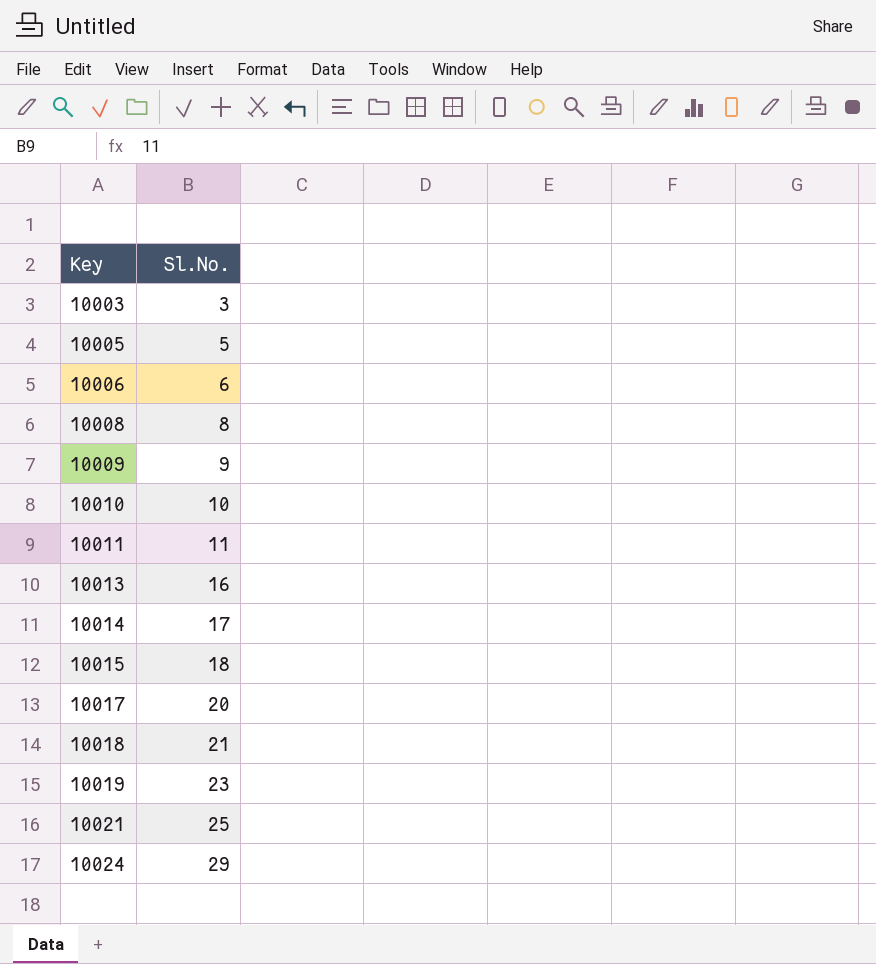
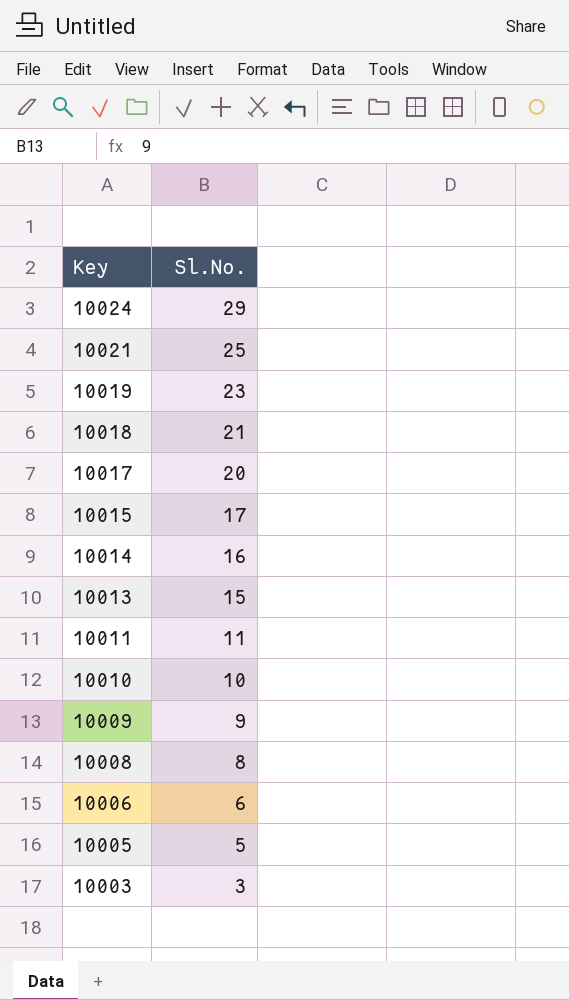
row order: Key ascending -> Key descending
10015 | Sl.No.: 18 -> 17
10014 | Sl.No.: 17 -> 16
10013 | Sl.No.: 16 -> 15

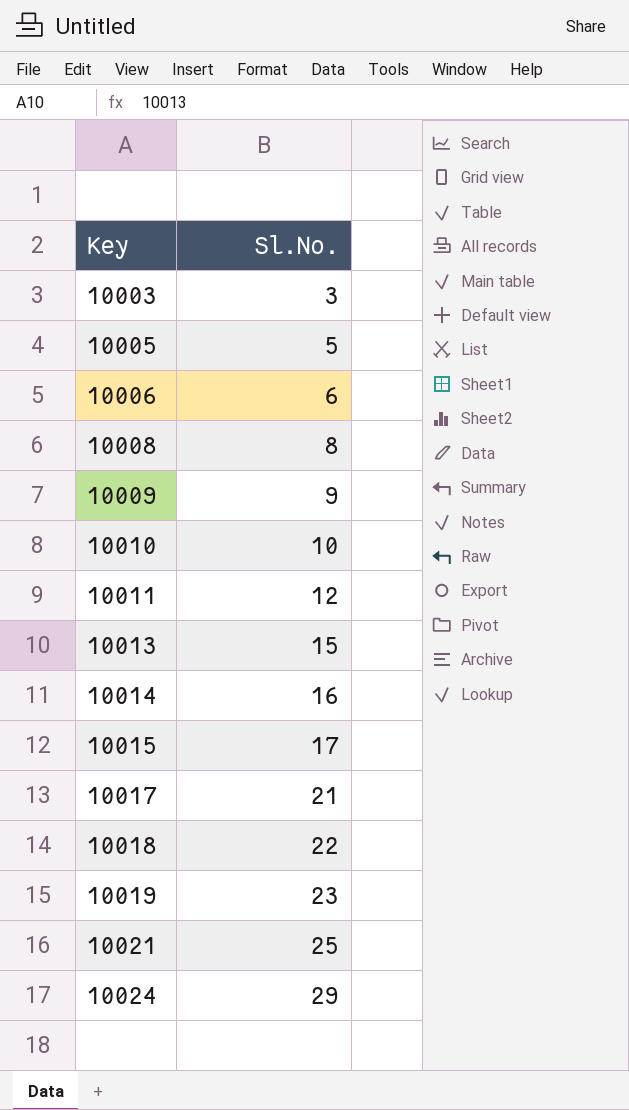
row order: Key descending -> Key ascending
10011 | Sl.No.: 11 -> 12
10017 | Sl.No.: 20 -> 21
10018 | Sl.No.: 21 -> 22

